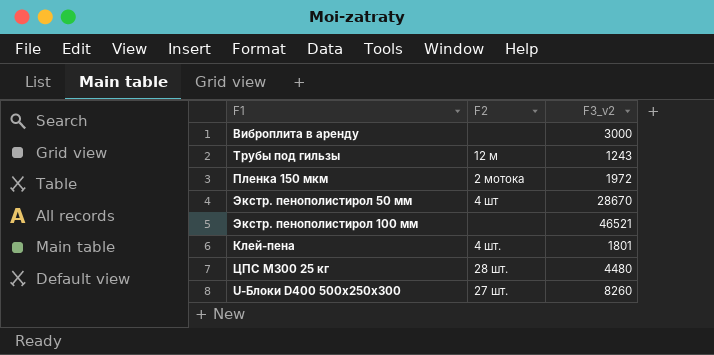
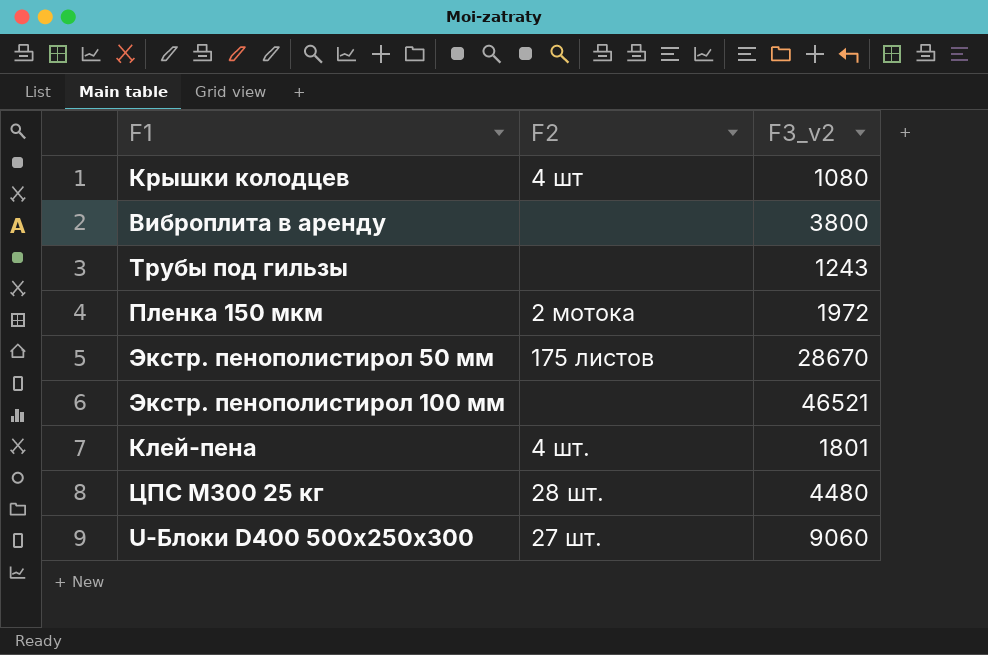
row Крышки колодцев: none -> 4 шт | 1080
Виброплита в аренду | F3_v2: 3000 -> 3800
Трубы под гильзы | F2: 12 м -> none
Экстр. пенополистирол 50 мм | F2: 4 шт -> 175 листов
U-Блоки D400 500х250х300 | F3_v2: 8260 -> 9060

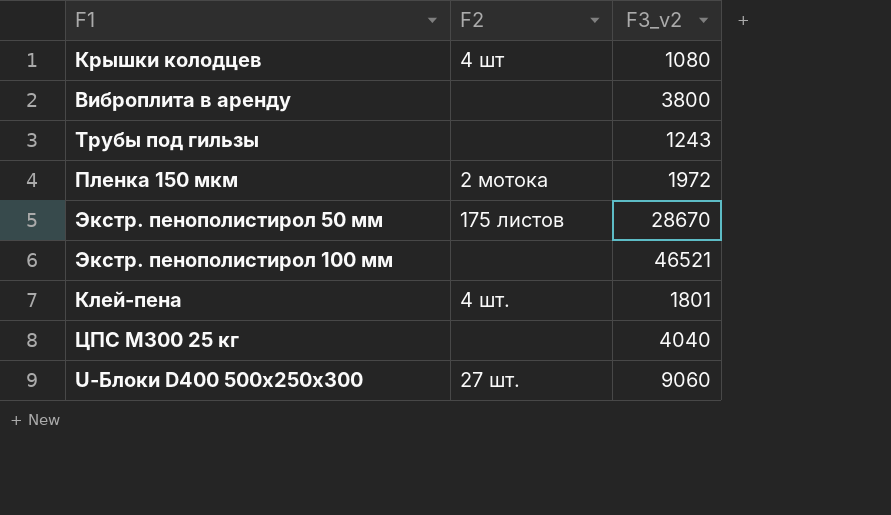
ЦПС М300 25 кг | F2: 28 шт. -> none
ЦПС М300 25 кг | F3_v2: 4480 -> 4040

